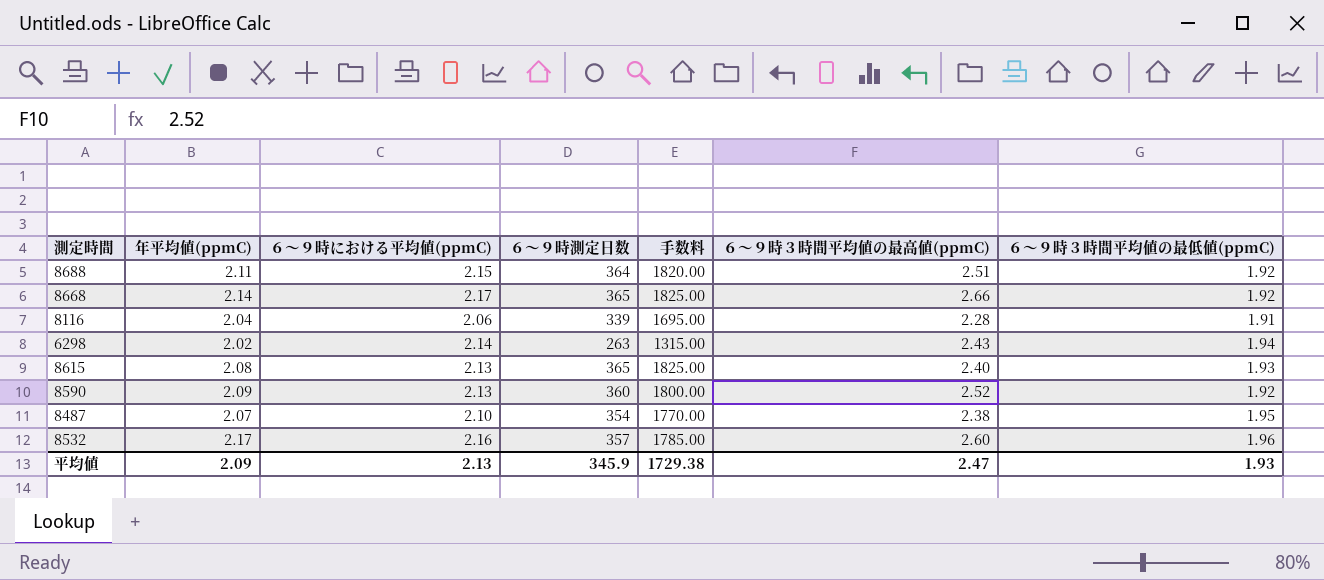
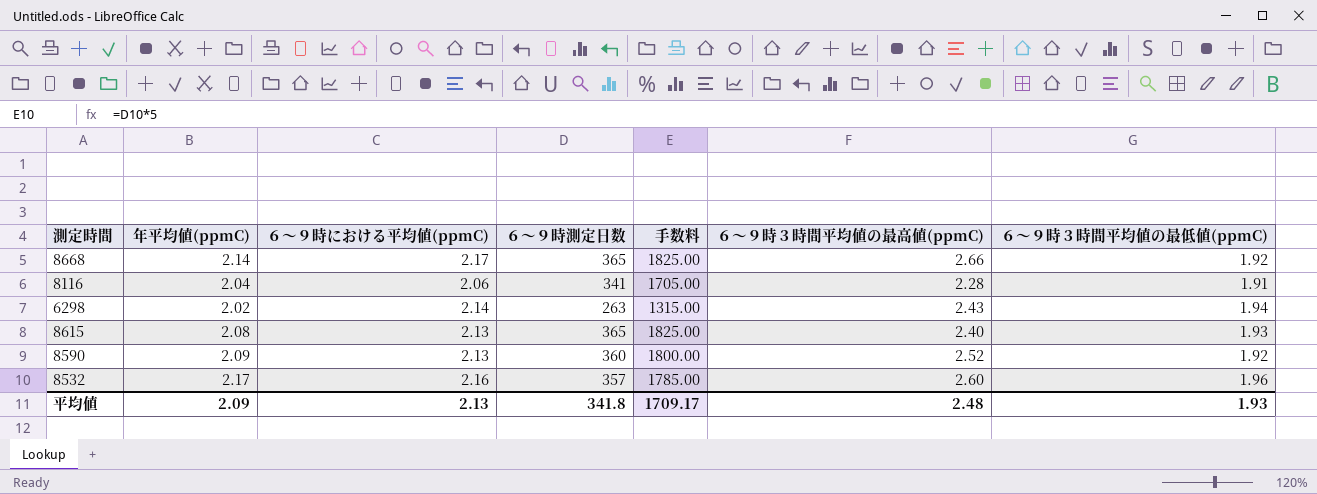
row 8688: 2.11 | 2.15 | 364 | 1820.00 | 2.51 | 1.92 -> none
row 8487: 2.07 | 2.10 | 354 | 1770.00 | 2.38 | 1.95 -> none
8116 | ６～９時測定日数: 339 -> 341
8116 | 手数料: 1695.00 -> 1705.00
平均値 | ６～９時測定日数: 345.9 -> 341.8
平均値 | 手数料: 1729.38 -> 1709.17
平均値 | ６～９時３時間平均値の最高値(ppmC): 2.47 -> 2.48

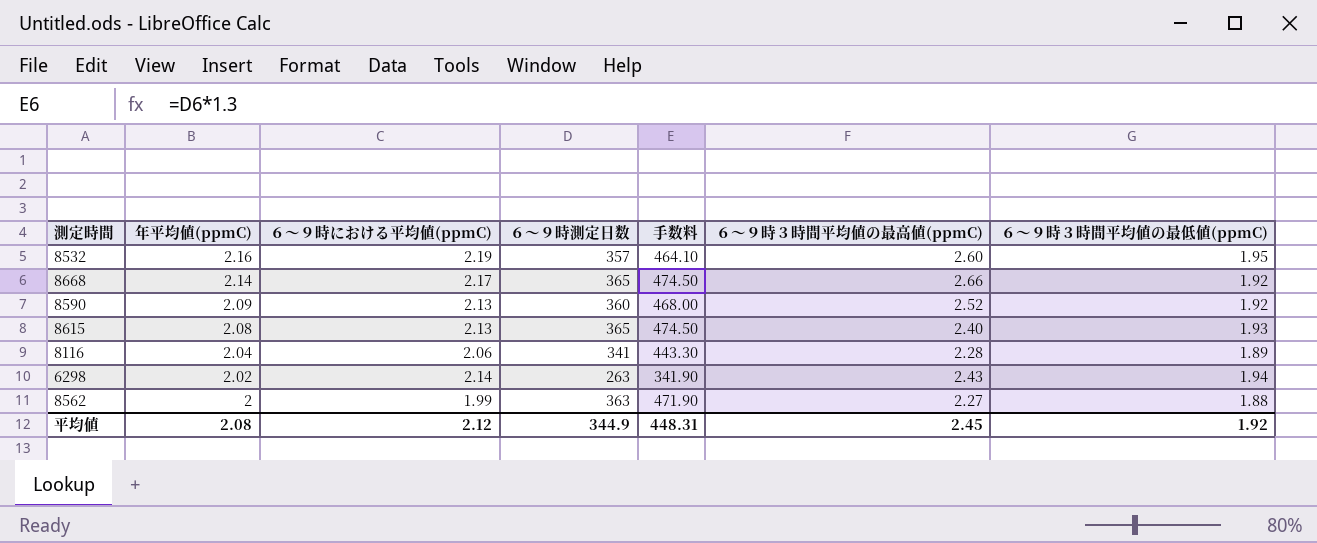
row order: none -> 年平均値(ppmC) descending
column 手数料 | formula: [６～９時測定日数] * 5 -> [６～９時測定日数] * 1.3
8532 | 年平均値(ppmC): 2.17 -> 2.16
8532 | ６～９時における平均値(ppmC): 2.16 -> 2.19
8532 | ６～９時３時間平均値の最低値(ppmC): 1.96 -> 1.95
8116 | ６～９時３時間平均値の最低値(ppmC): 1.91 -> 1.89
row 8562: none -> 2 | 1.99 | 363 | 471.90 | 2.27 | 1.88
平均値 | 年平均値(ppmC): 2.09 -> 2.08
平均値 | ６～９時における平均値(ppmC): 2.13 -> 2.12
平均値 | ６～９時測定日数: 341.8 -> 344.9
平均値 | 手数料: 1709.17 -> 448.31
平均値 | ６～９時３時間平均値の最高値(ppmC): 2.48 -> 2.45
平均値 | ６～９時３時間平均値の最低値(ppmC): 1.93 -> 1.92

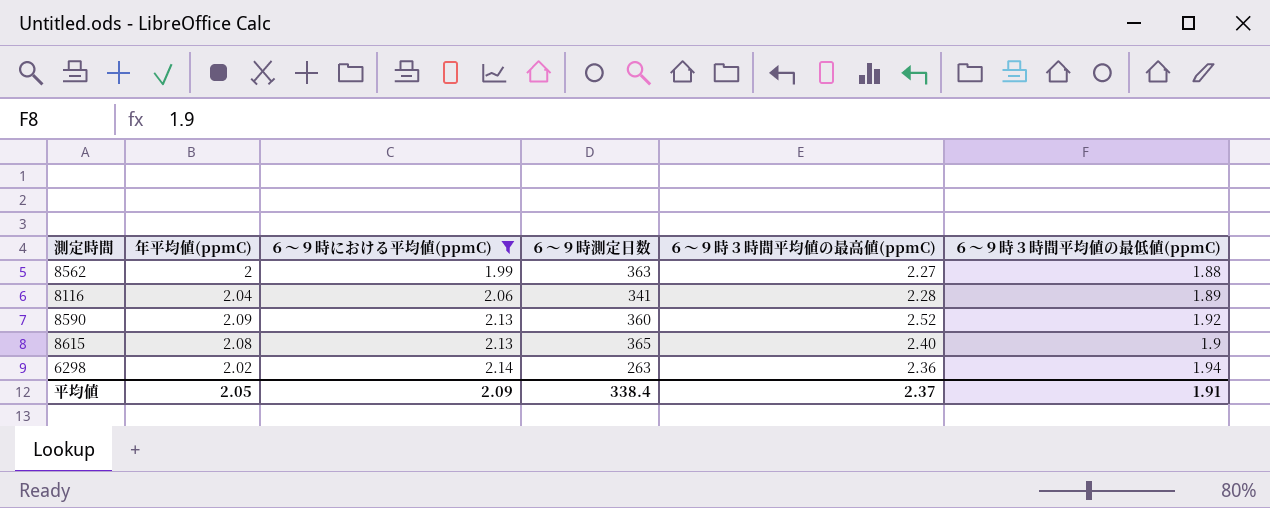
filter: none -> ６～９時における平均値(ppmC) <= 2.14
row order: 年平均値(ppmC) descending -> ６～９時における平均値(ppmC) ascending
column 手数料 | formula: [６～９時測定日数] * 1.3 -> none
8615 | ６～９時３時間平均値の最低値(ppmC): 1.93 -> 1.9
6298 | ６～９時３時間平均値の最高値(ppmC): 2.43 -> 2.36
平均値 | 年平均値(ppmC): 2.08 -> 2.05
平均値 | ６～９時における平均値(ppmC): 2.12 -> 2.09
平均値 | ６～９時測定日数: 344.9 -> 338.4
平均値 | ６～９時３時間平均値の最高値(ppmC): 2.45 -> 2.37
平均値 | ６～９時３時間平均値の最低値(ppmC): 1.92 -> 1.91

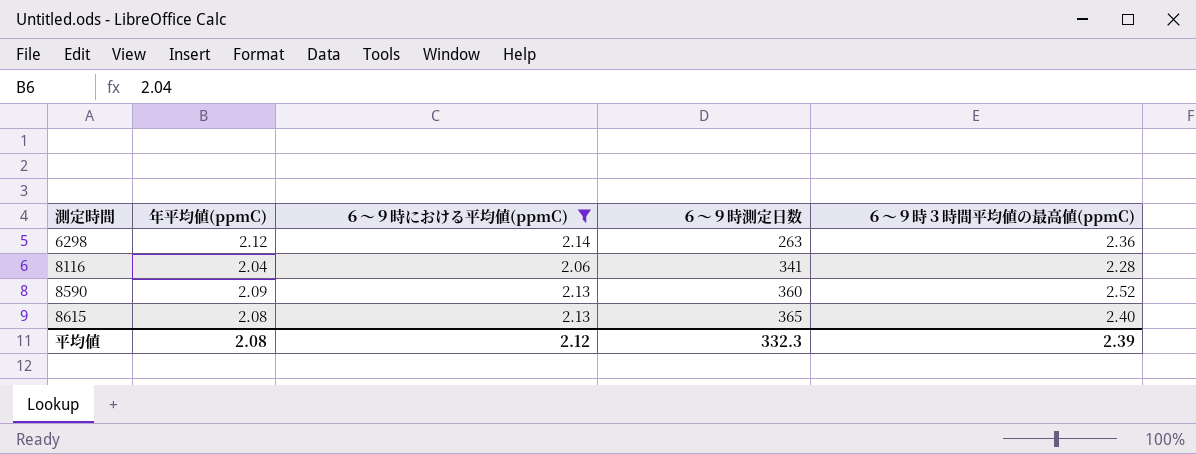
row order: ６～９時における平均値(ppmC) ascending -> 測定時間 ascending
column ６～９時３時間平均値の最低値(ppmC) | position: 6 -> none
row 8562: 2 | 1.99 | 363 | 2.27 | 1.88 -> none
6298 | 年平均値(ppmC): 2.02 -> 2.12
平均値 | 年平均値(ppmC): 2.05 -> 2.08
平均値 | ６～９時における平均値(ppmC): 2.09 -> 2.12
平均値 | ６～９時測定日数: 338.4 -> 332.3
平均値 | ６～９時３時間平均値の最高値(ppmC): 2.37 -> 2.39

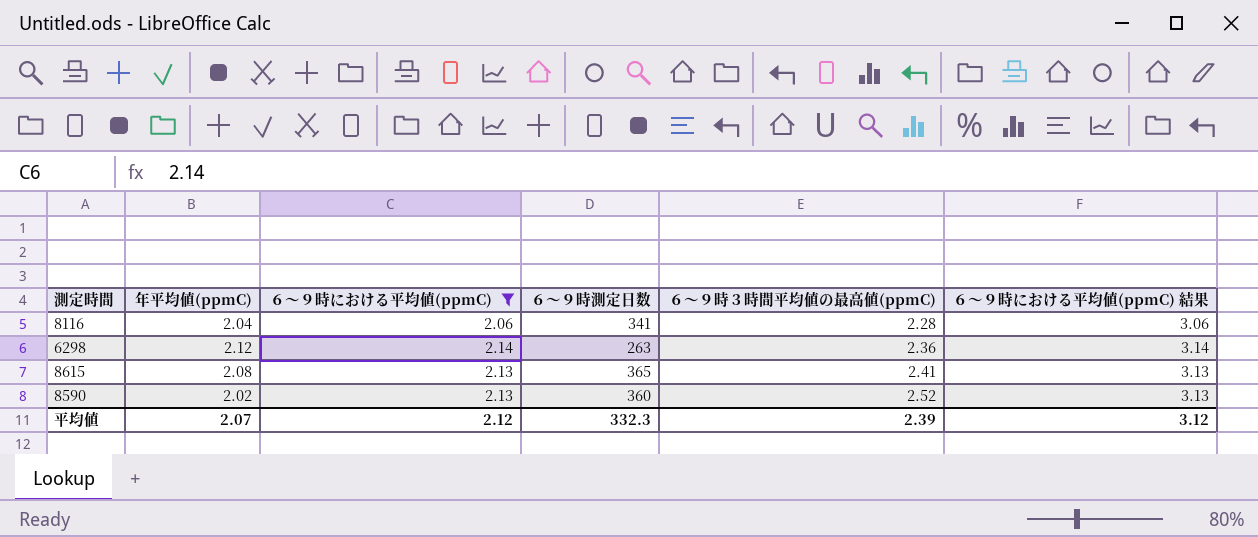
row order: 測定時間 ascending -> ６～９時３時間平均値の最高値(ppmC) ascending
column ６～９時における平均値(ppmC) 結果 | formula: none -> [６～９時における平均値(ppmC)] + 1
8615 | ６～９時３時間平均値の最高値(ppmC): 2.40 -> 2.41
8590 | 年平均値(ppmC): 2.09 -> 2.02
平均値 | 年平均値(ppmC): 2.08 -> 2.07

